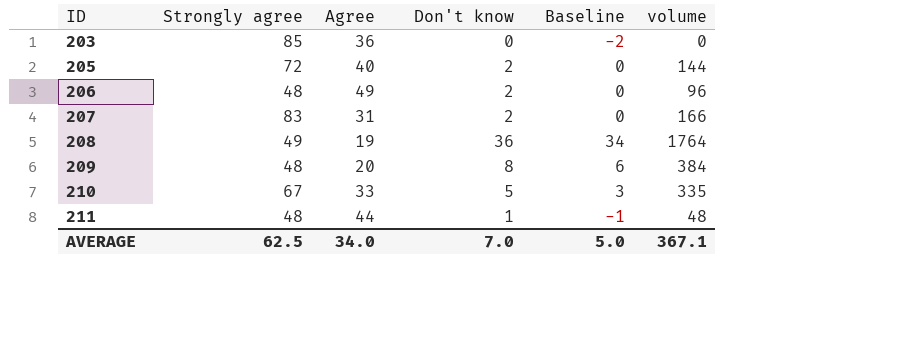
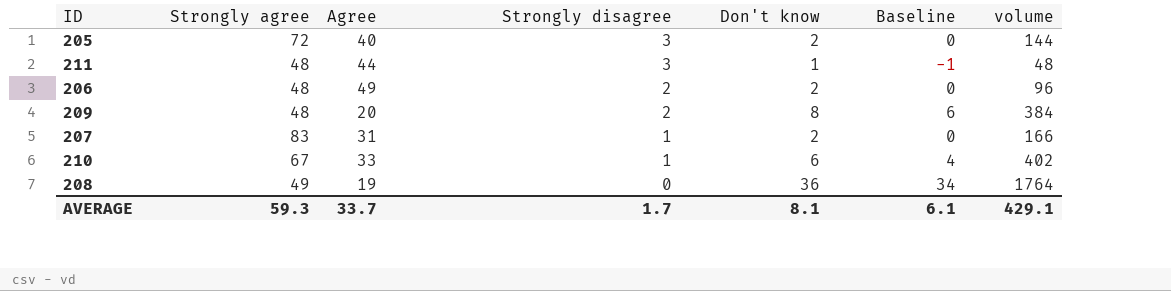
row order: ID ascending -> Strongly disagree descending
column Strongly disagree | position: none -> 4
row 203: 85 | 36 | 0 | -2 | 0 -> none
210 | Don't know: 5 -> 6
210 | Baseline: 3 -> 4
210 | volume: 335 -> 402
AVERAGE | Strongly agree: 62.5 -> 59.3
AVERAGE | Agree: 34.0 -> 33.7
AVERAGE | Don't know: 7.0 -> 8.1
AVERAGE | Baseline: 5.0 -> 6.1
AVERAGE | volume: 367.1 -> 429.1

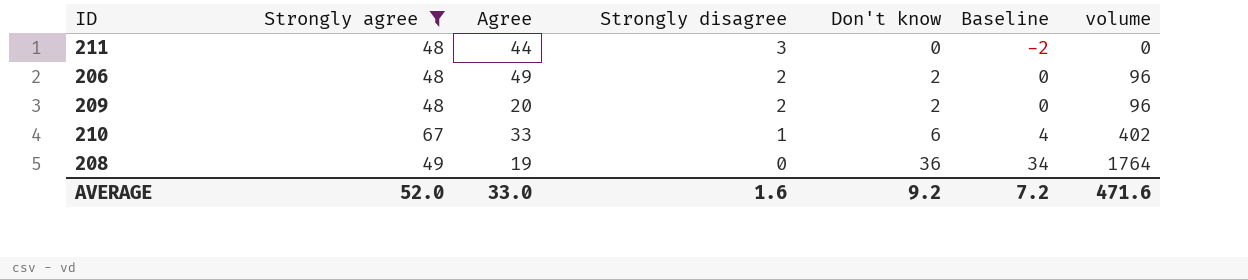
filter: none -> Strongly agree <= 67
211 | Don't know: 1 -> 0
211 | Baseline: -1 -> -2
211 | volume: 48 -> 0
209 | Don't know: 8 -> 2
209 | Baseline: 6 -> 0
209 | volume: 384 -> 96
AVERAGE | Strongly agree: 59.3 -> 52.0
AVERAGE | Agree: 33.7 -> 33.0
AVERAGE | Strongly disagree: 1.7 -> 1.6
AVERAGE | Don't know: 8.1 -> 9.2
AVERAGE | Baseline: 6.1 -> 7.2
AVERAGE | volume: 429.1 -> 471.6

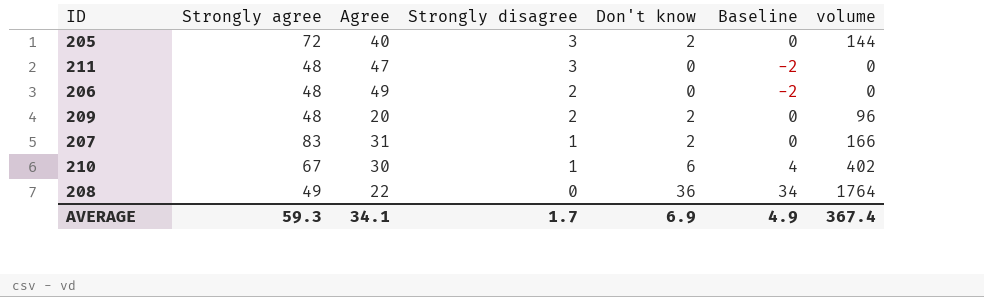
filter: Strongly agree <= 67 -> none
211 | Agree: 44 -> 47
206 | Don't know: 2 -> 0
206 | Baseline: 0 -> -2
206 | volume: 96 -> 0
210 | Agree: 33 -> 30
208 | Agree: 19 -> 22
AVERAGE | Strongly agree: 52.0 -> 59.3
AVERAGE | Agree: 33.0 -> 34.1
AVERAGE | Strongly disagree: 1.6 -> 1.7
AVERAGE | Don't know: 9.2 -> 6.9
AVERAGE | Baseline: 7.2 -> 4.9
AVERAGE | volume: 471.6 -> 367.4

